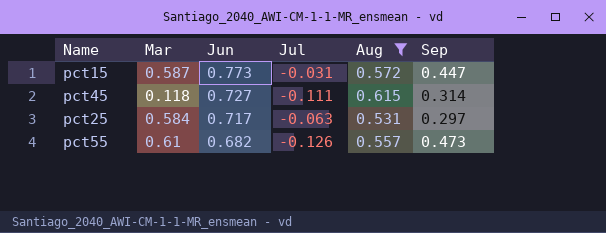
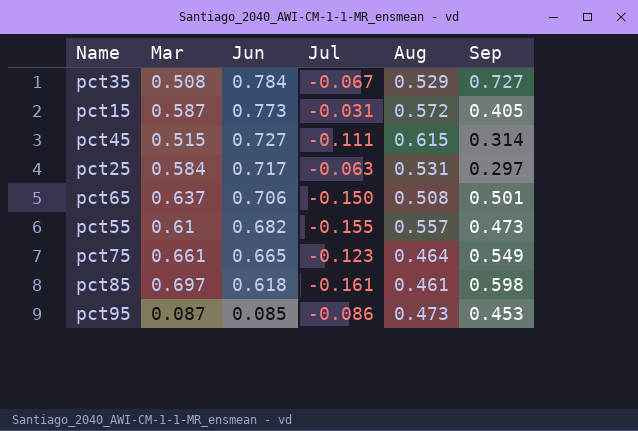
filter: Aug >= 0.531 -> none
pct15 | Sep: 0.447 -> 0.405
pct45 | Mar: 0.118 -> 0.515
pct55 | Jul: -0.126 -> -0.155

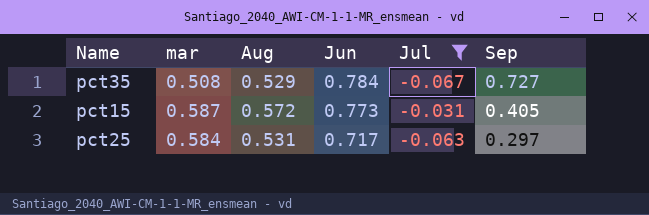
filter: none -> Jul >= -0.067
column name: Mar -> mar
column Aug | position: 5 -> 3

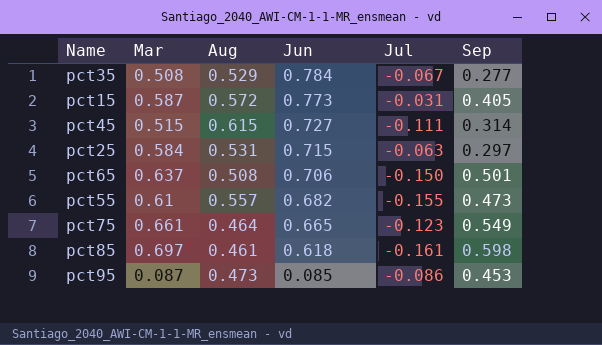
filter: Jul >= -0.067 -> none
column name: mar -> Mar
pct35 | Sep: 0.727 -> 0.277
pct25 | Jun: 0.717 -> 0.715

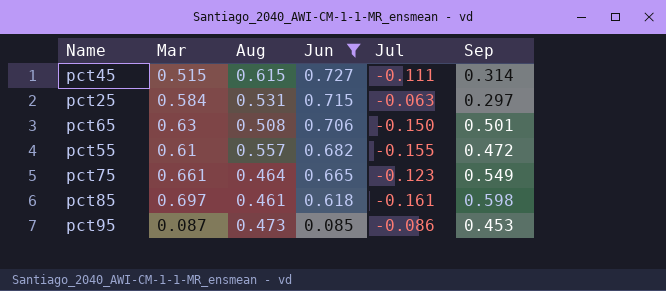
filter: none -> Jun <= 0.727
pct65 | Mar: 0.637 -> 0.63
pct55 | Sep: 0.473 -> 0.472

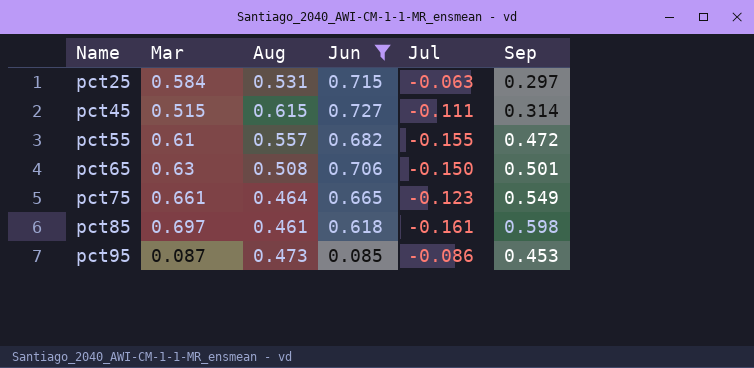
row order: Jun descending -> Name ascending

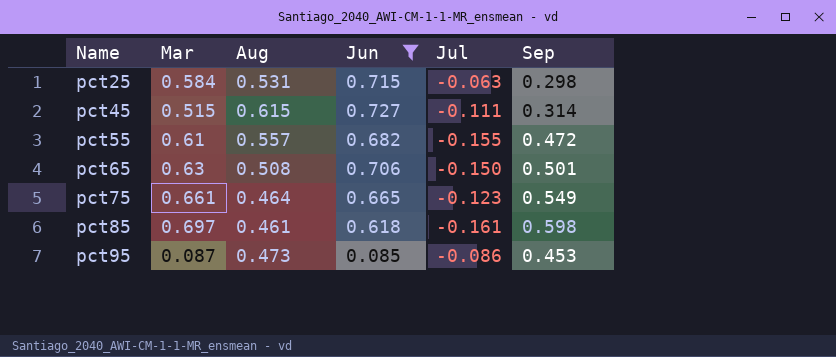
pct25 | Sep: 0.297 -> 0.298

